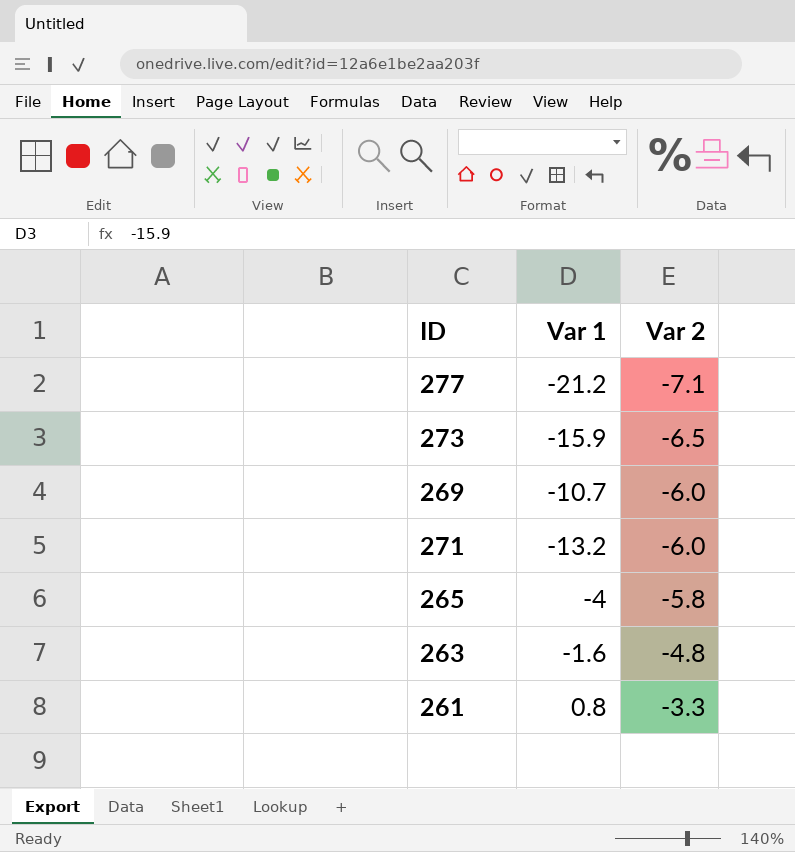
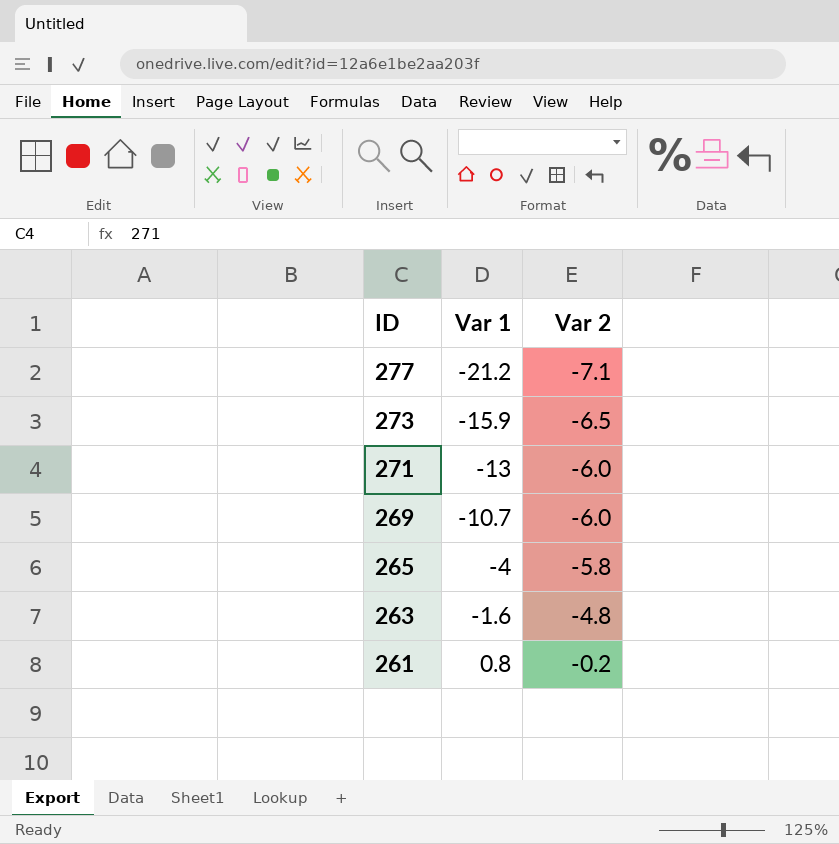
row order: Var 2 ascending -> ID descending
271 | Var 1: -13.2 -> -13
261 | Var 2: -3.3 -> -0.2

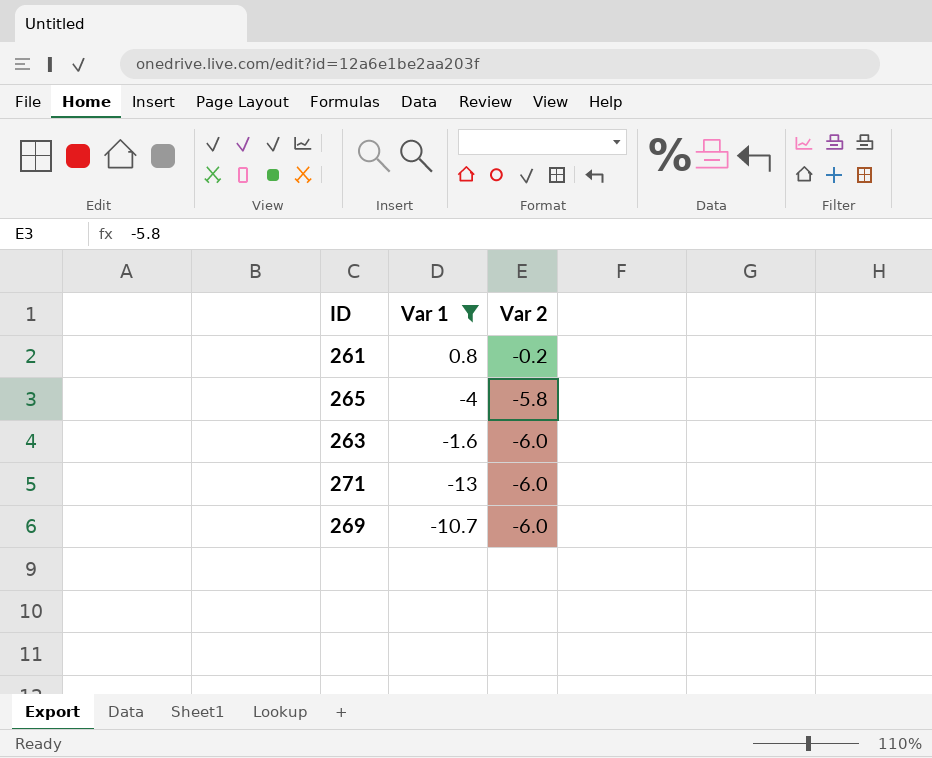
filter: none -> Var 1 >= -13
row order: ID descending -> Var 2 descending
263 | Var 2: -4.8 -> -6.0

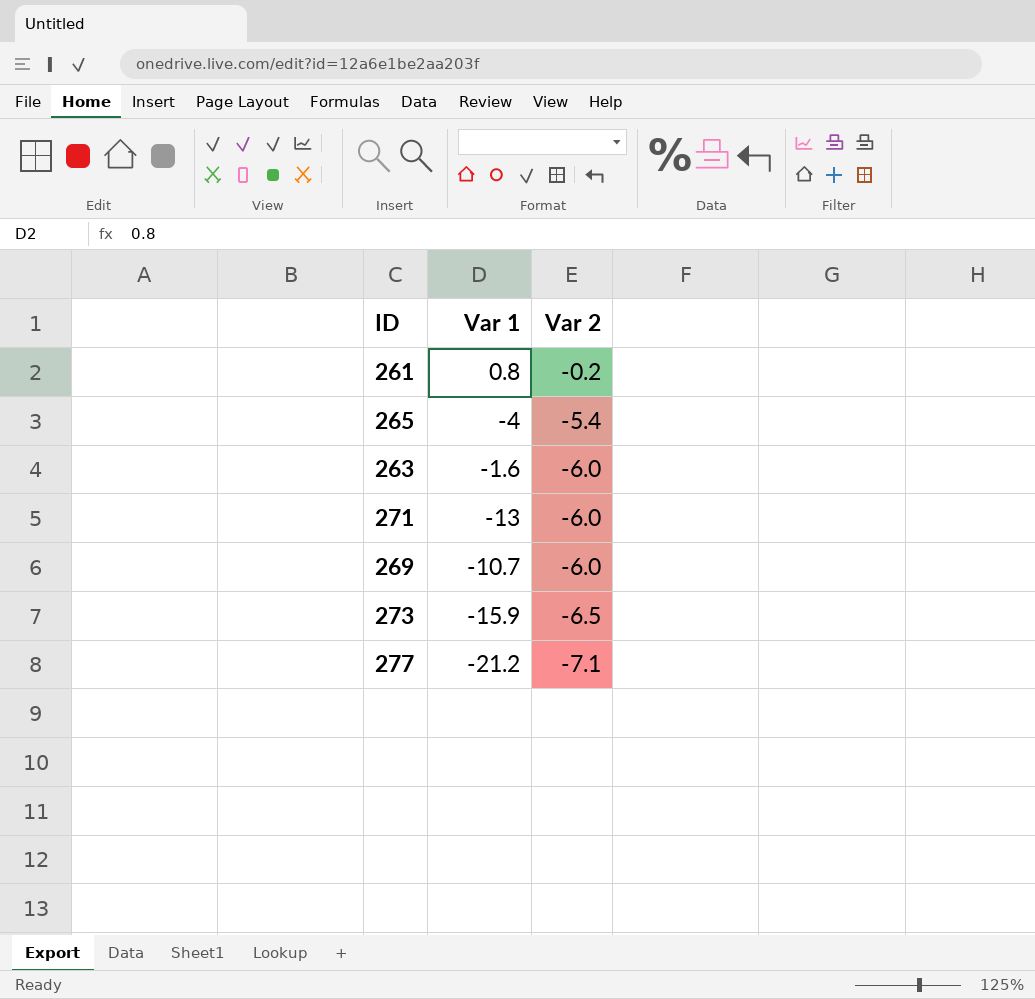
filter: Var 1 >= -13 -> none
265 | Var 2: -5.8 -> -5.4

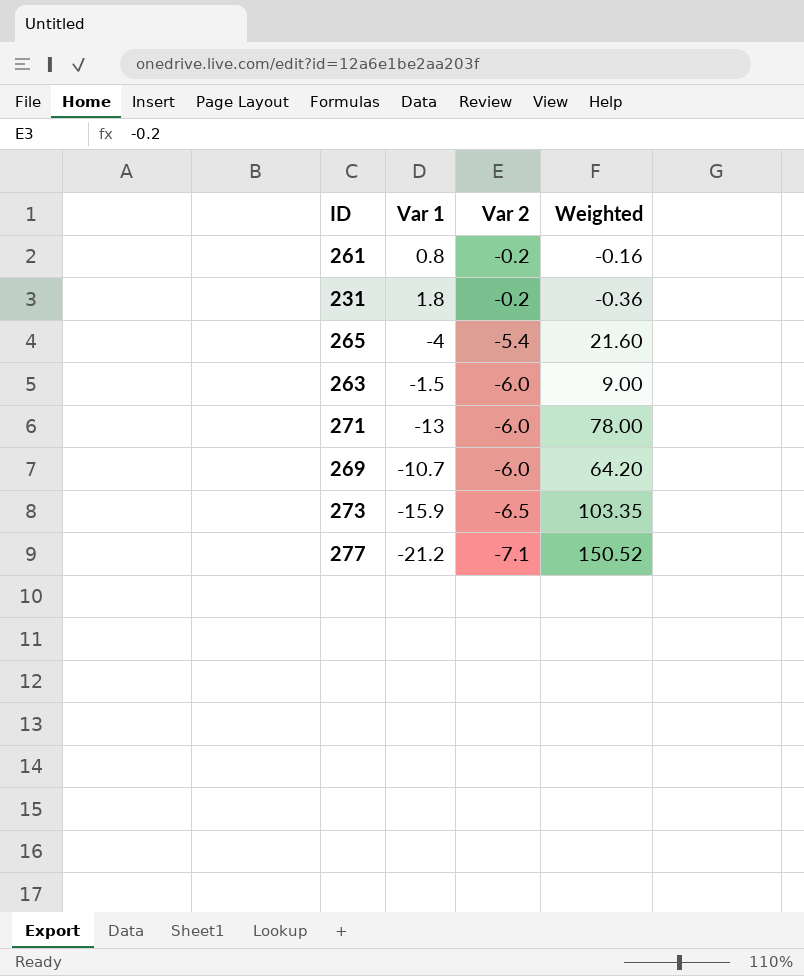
column Weighted | formula: none -> [Var 1] * [Var 2]
row 231: none -> 1.8 | -0.2 | -0.36
263 | Var 1: -1.6 -> -1.5

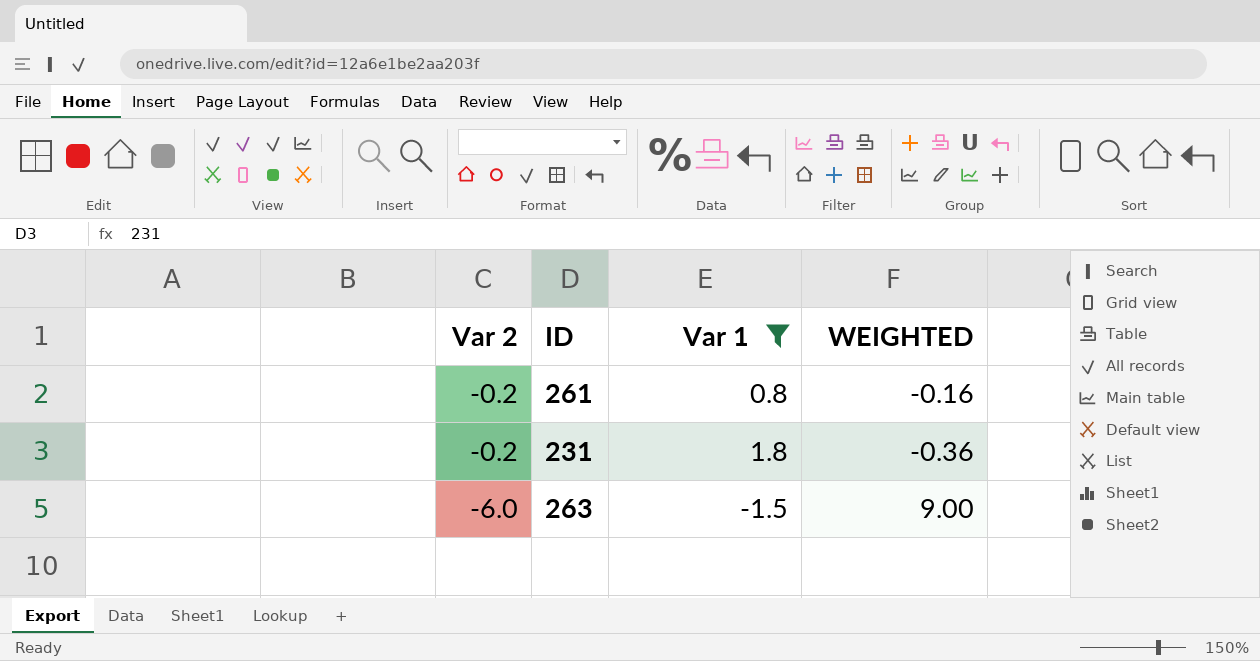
filter: none -> Var 1 >= -1.5
column Var 2 | position: 3 -> 1
column name: Weighted -> WEIGHTED

